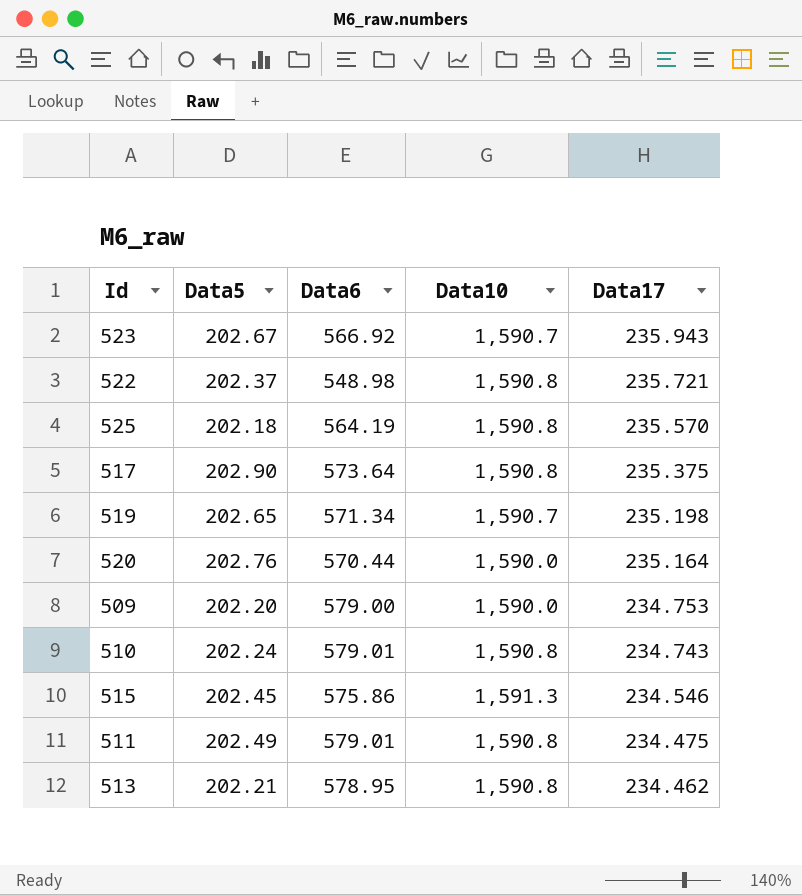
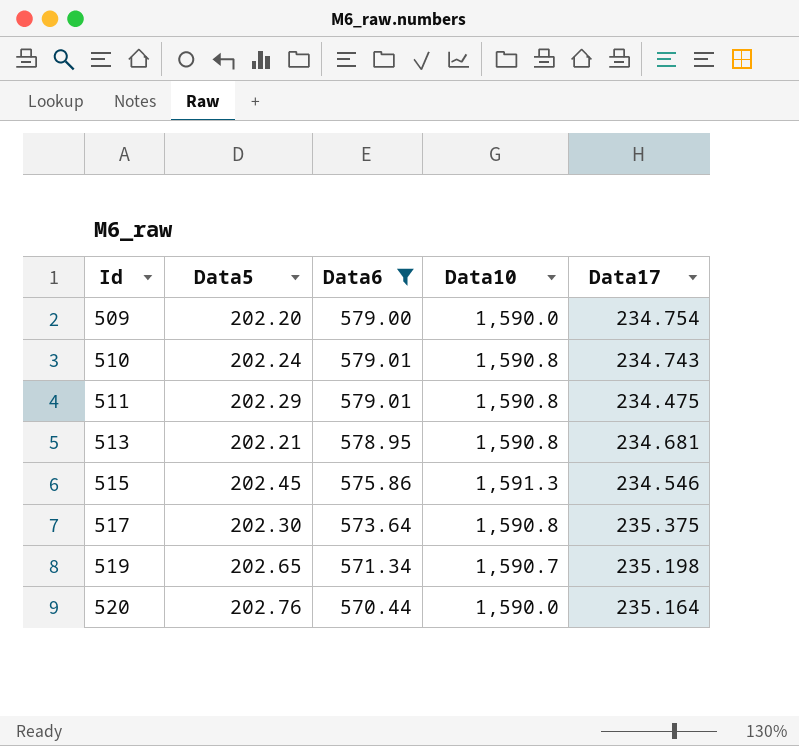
filter: none -> Data6 >= 570.44
row order: Data17 descending -> Id ascending
509 | Data17: 234.753 -> 234.754
511 | Data5: 202.49 -> 202.29
513 | Data17: 234.462 -> 234.681
517 | Data5: 202.90 -> 202.30

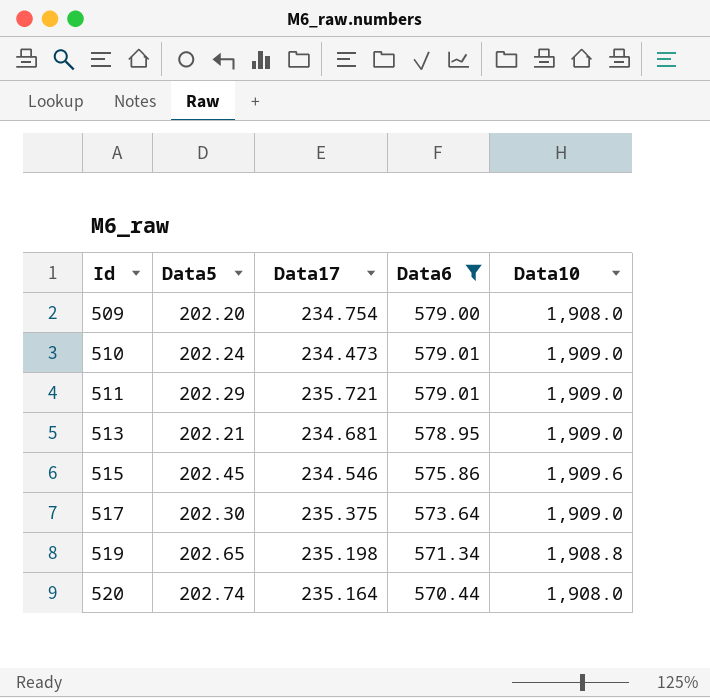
column Data17 | position: 5 -> 3
509 | Data10: 1,590.0 -> 1,908.0
510 | Data17: 234.743 -> 234.473
510 | Data10: 1,590.8 -> 1,909.0
511 | Data17: 234.475 -> 235.721
511 | Data10: 1,590.8 -> 1,909.0
513 | Data10: 1,590.8 -> 1,909.0
515 | Data10: 1,591.3 -> 1,909.6
517 | Data10: 1,590.8 -> 1,909.0
519 | Data10: 1,590.7 -> 1,908.8
520 | Data5: 202.76 -> 202.74
520 | Data10: 1,590.0 -> 1,908.0

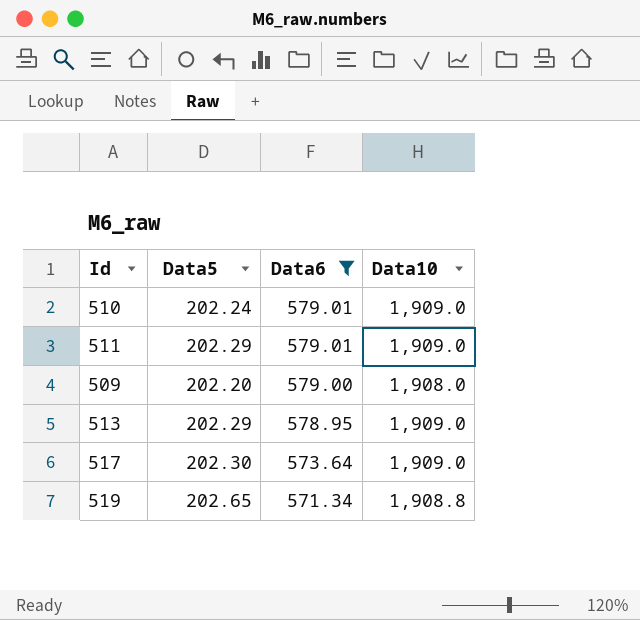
row order: Id ascending -> Data6 descending
column Data17 | position: 3 -> none
row 515: 202.45 | 234.546 | 575.86 | 1,909.6 -> none
row 520: 202.74 | 235.164 | 570.44 | 1,908.0 -> none
513 | Data5: 202.21 -> 202.29

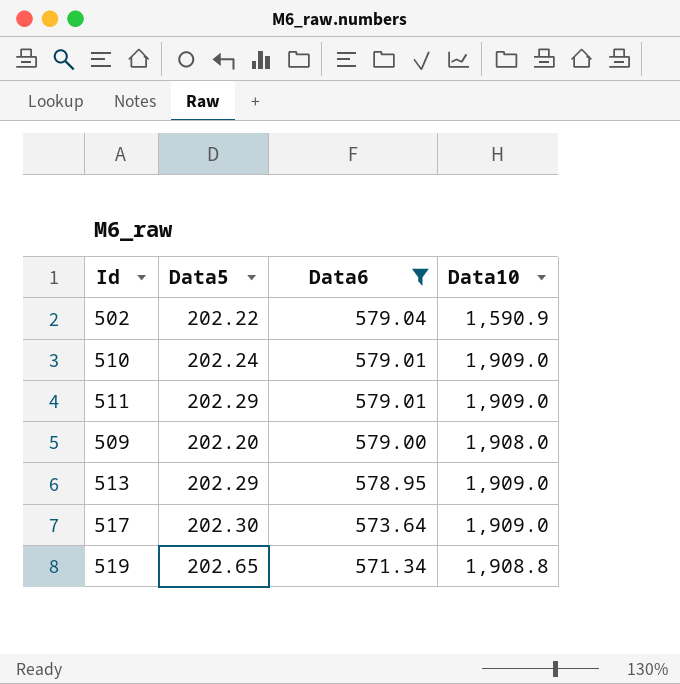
row 502: none -> 202.22 | 579.04 | 1,590.9

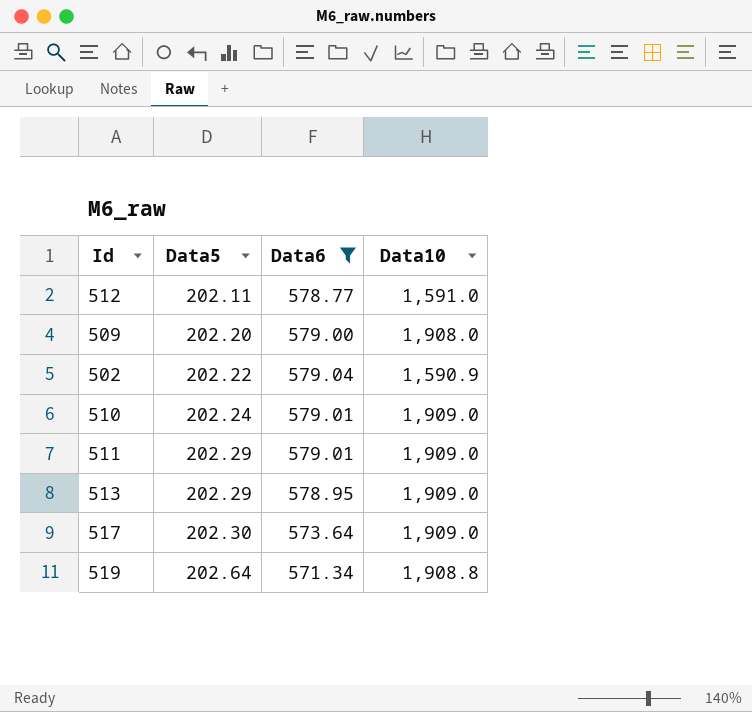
row order: Data6 descending -> Data5 ascending
row 512: none -> 202.11 | 578.77 | 1,591.0
519 | Data5: 202.65 -> 202.64

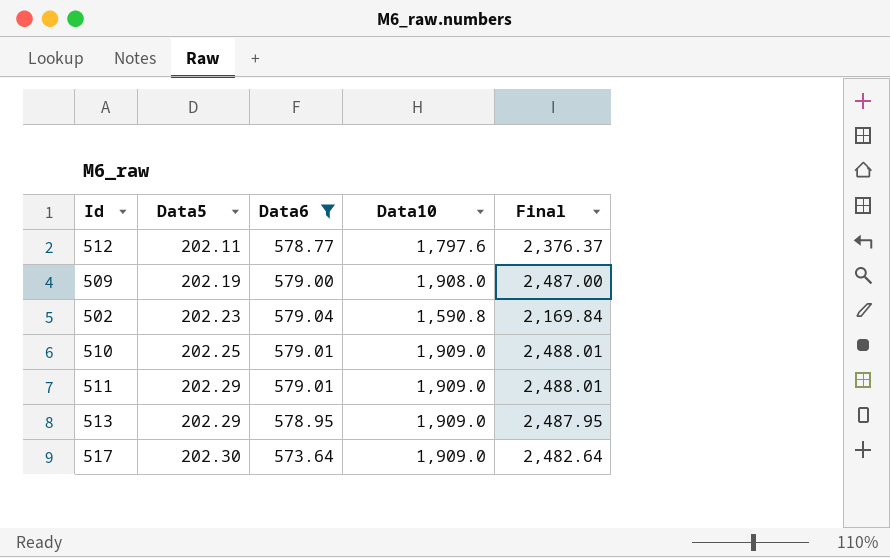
column Final | formula: none -> [Data6] + [Data10]
row 519: 202.64 | 571.34 | 1,908.8 -> none
512 | Data10: 1,591.0 -> 1,797.6
509 | Data5: 202.20 -> 202.19
502 | Data5: 202.22 -> 202.23
502 | Data10: 1,590.9 -> 1,590.8
510 | Data5: 202.24 -> 202.25

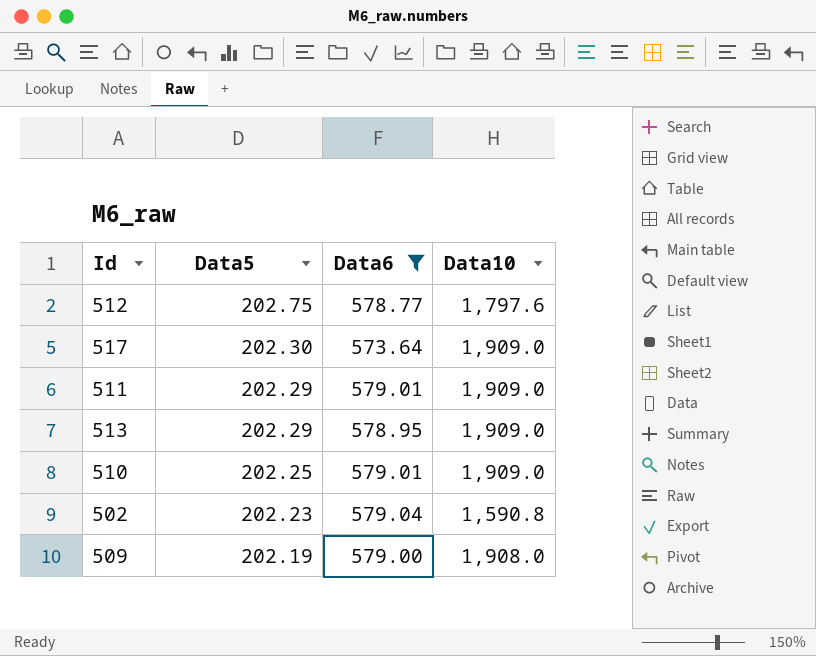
row order: Data5 ascending -> Data5 descending
column Final | formula: [Data6] + [Data10] -> none
512 | Data5: 202.11 -> 202.75

